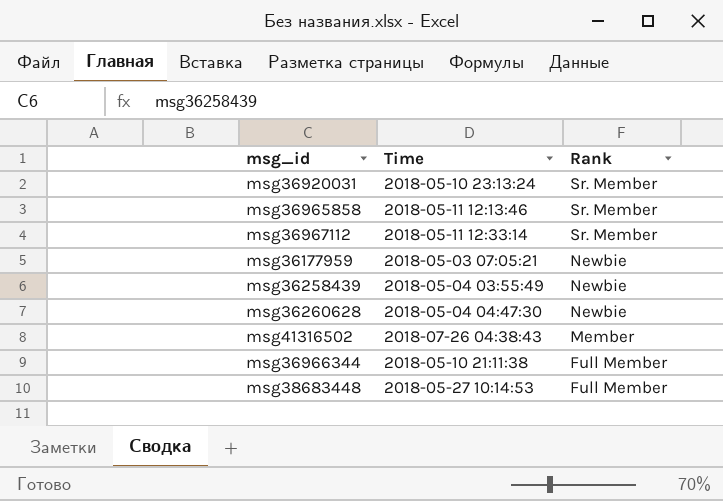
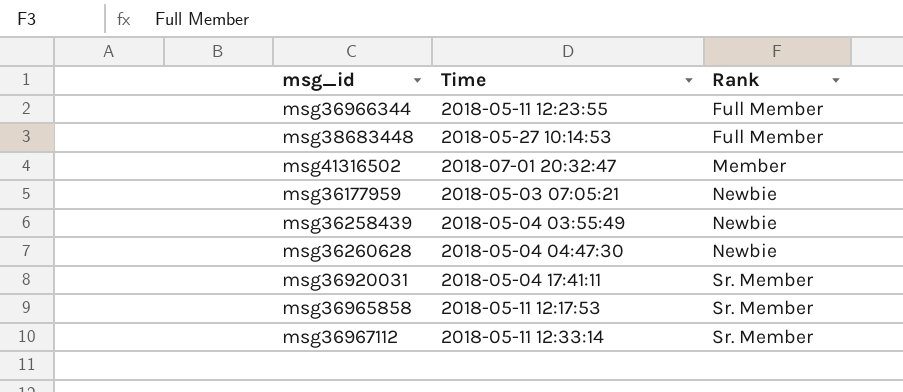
row order: Rank descending -> Rank ascending
msg36966344 | Time: 2018-05-10 21:11:38 -> 2018-05-11 12:23:55
msg41316502 | Time: 2018-07-26 04:38:43 -> 2018-07-01 20:32:47
msg36920031 | Time: 2018-05-10 23:13:24 -> 2018-05-04 17:41:11
msg36965858 | Time: 2018-05-11 12:13:46 -> 2018-05-11 12:17:53

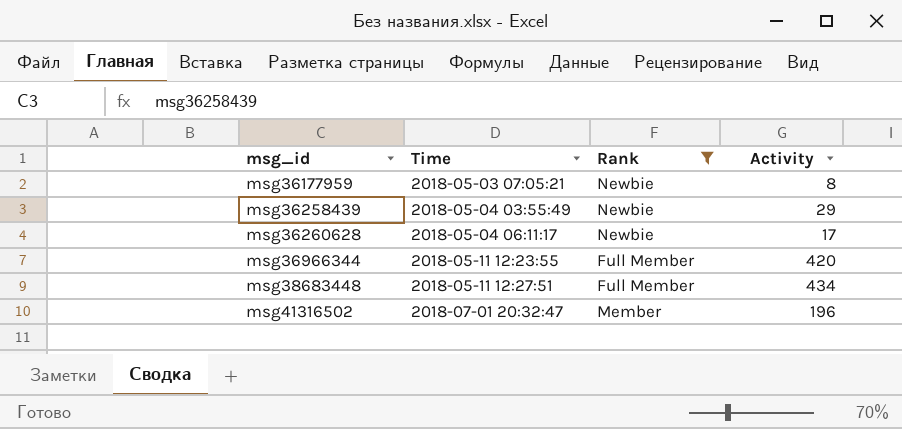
filter: none -> Rank != Sr. Member
row order: Rank ascending -> msg_id ascending
column Activity | position: none -> 4
msg36260628 | Time: 2018-05-04 04:47:30 -> 2018-05-04 06:11:17
msg38683448 | Time: 2018-05-27 10:14:53 -> 2018-05-11 12:27:51

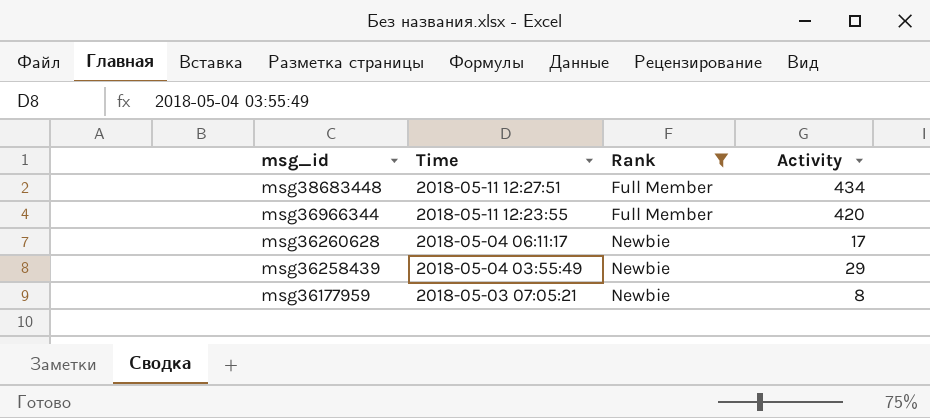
row order: msg_id ascending -> msg_id descending
row msg41316502: 2018-07-01 20:32:47 | Member | 196 -> none

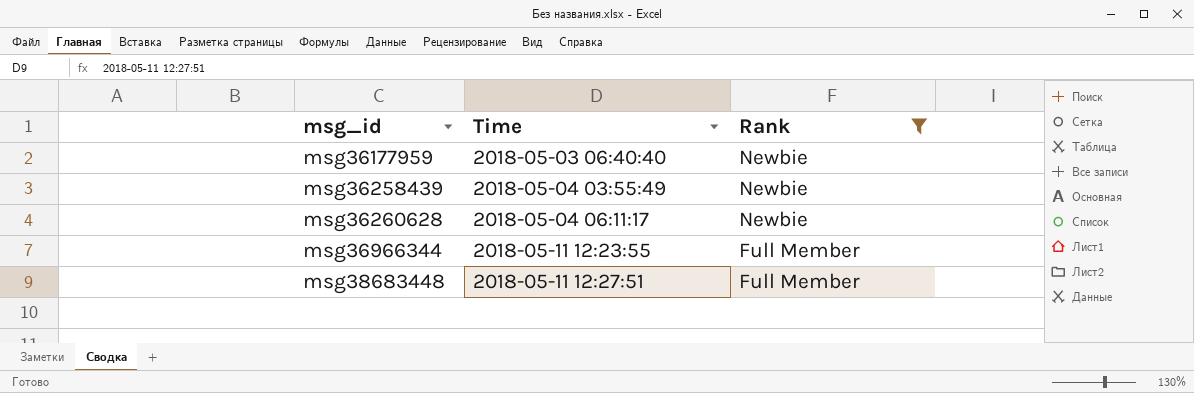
row order: msg_id descending -> msg_id ascending
column Activity | position: 4 -> none
msg36177959 | Time: 2018-05-03 07:05:21 -> 2018-05-03 06:40:40

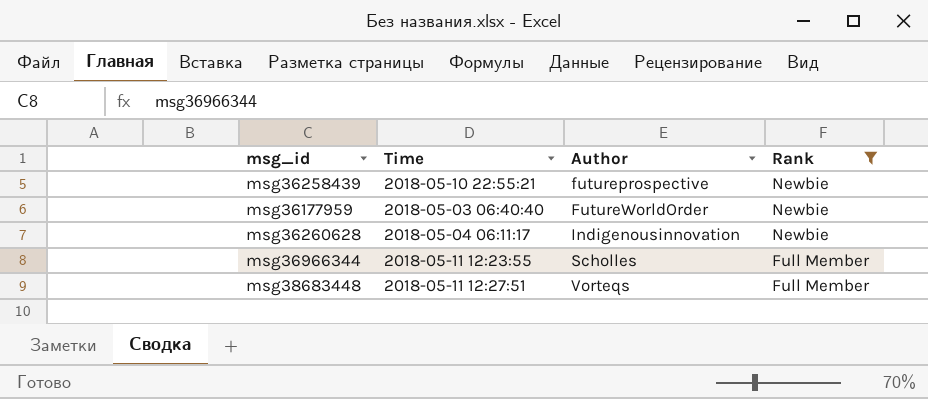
row order: msg_id ascending -> Author ascending
column Author | position: none -> 3
msg36258439 | Time: 2018-05-04 03:55:49 -> 2018-05-10 22:55:21

